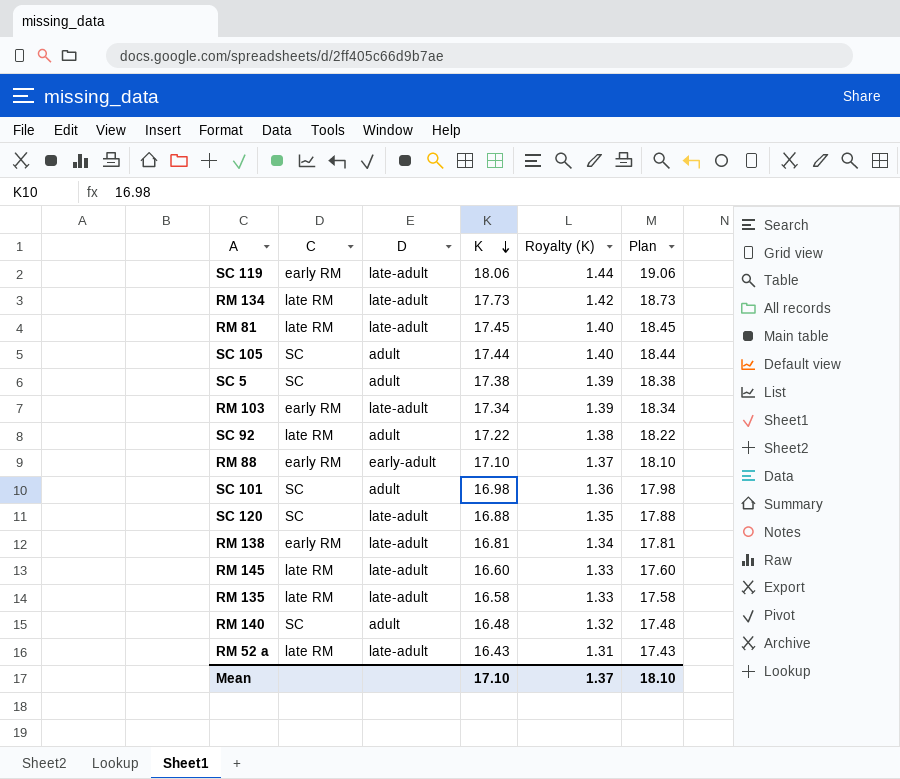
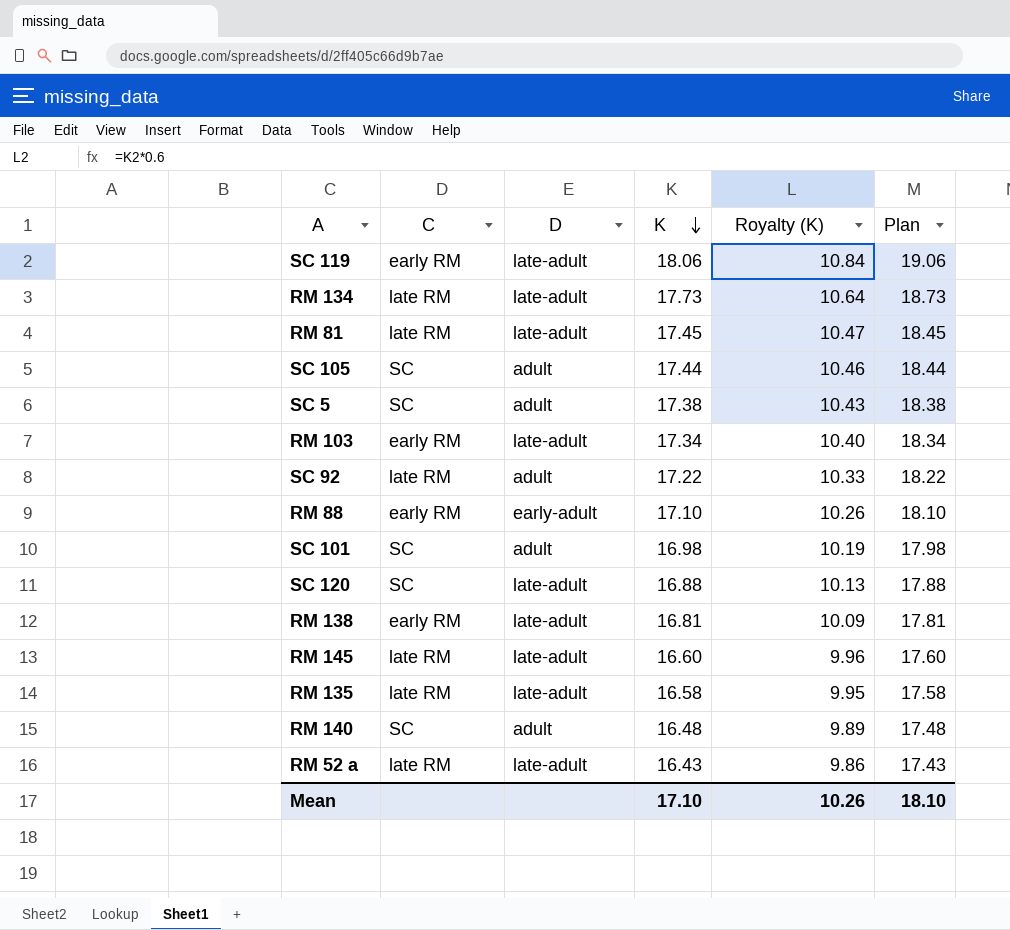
column Royalty (K) | formula: [K] * 0.08 -> [K] * 0.6
Mean | Royalty (K): 1.37 -> 10.26

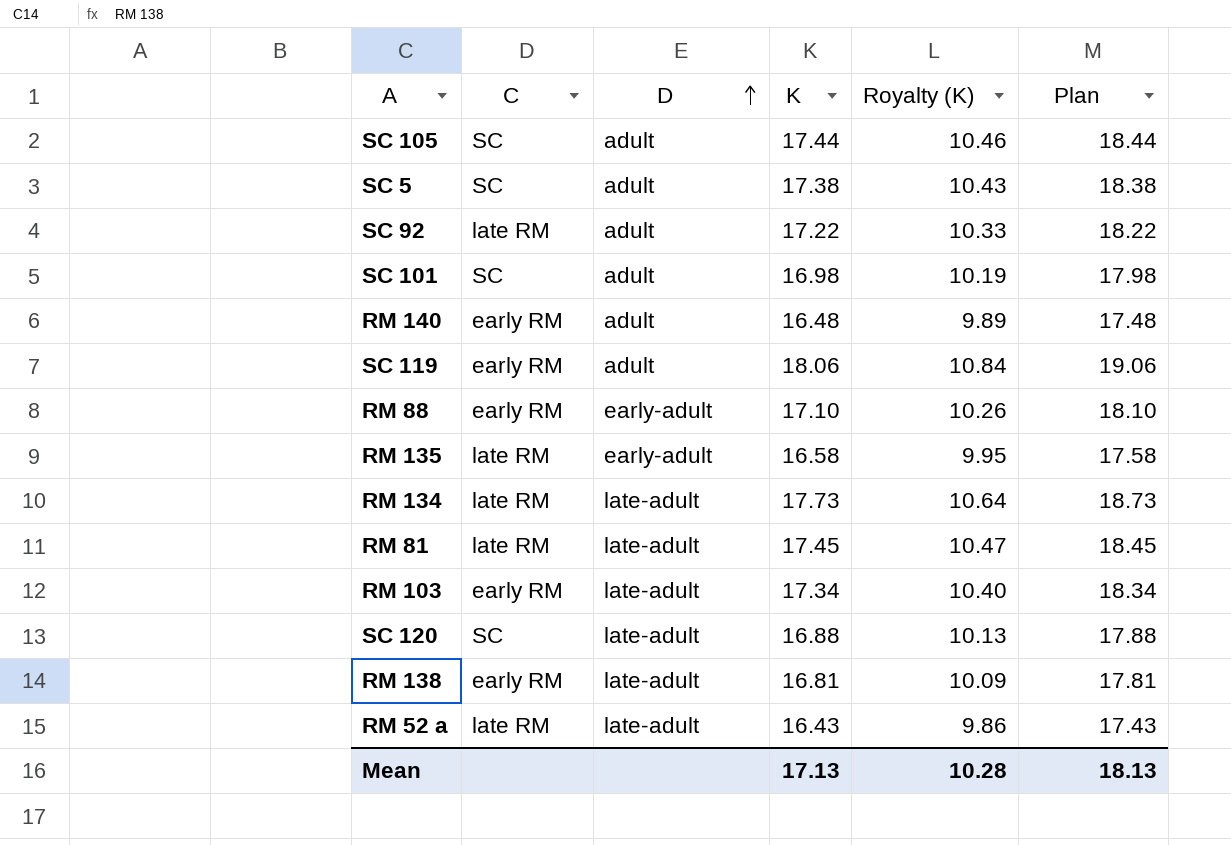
row order: K descending -> D ascending
row RM 145: late RM | late-adult | 16.60 | 9.96 | 17.60 -> none
RM 140 | C: SC -> early RM
SC 119 | D: late-adult -> adult
RM 135 | D: late-adult -> early-adult
Mean | K: 17.10 -> 17.13
Mean | Royalty (K): 10.26 -> 10.28
Mean | Plan: 18.10 -> 18.13

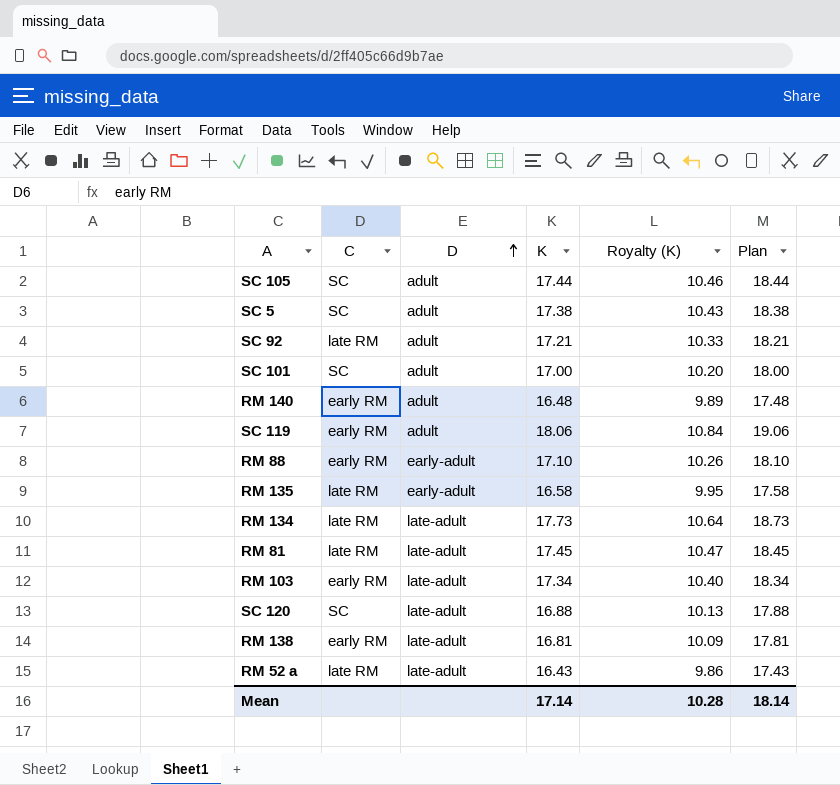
SC 92 | K: 17.22 -> 17.21
SC 92 | Plan: 18.22 -> 18.21
SC 101 | K: 16.98 -> 17.00
SC 101 | Royalty (K): 10.19 -> 10.20
SC 101 | Plan: 17.98 -> 18.00
Mean | K: 17.13 -> 17.14
Mean | Plan: 18.13 -> 18.14

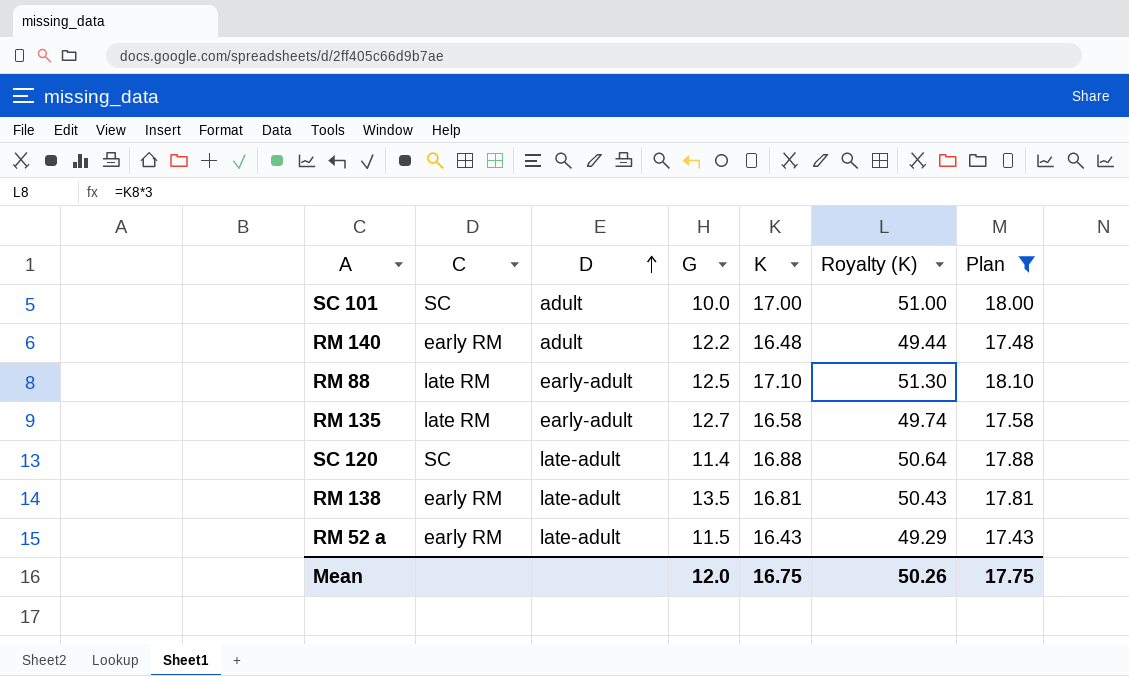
filter: none -> Plan <= 18.10
column G | position: none -> 4
column Royalty (K) | formula: [K] * 0.6 -> [K] * 3
RM 88 | C: early RM -> late RM
RM 52 a | C: late RM -> early RM
Mean | K: 17.14 -> 16.75
Mean | Royalty (K): 10.28 -> 50.26
Mean | Plan: 18.14 -> 17.75

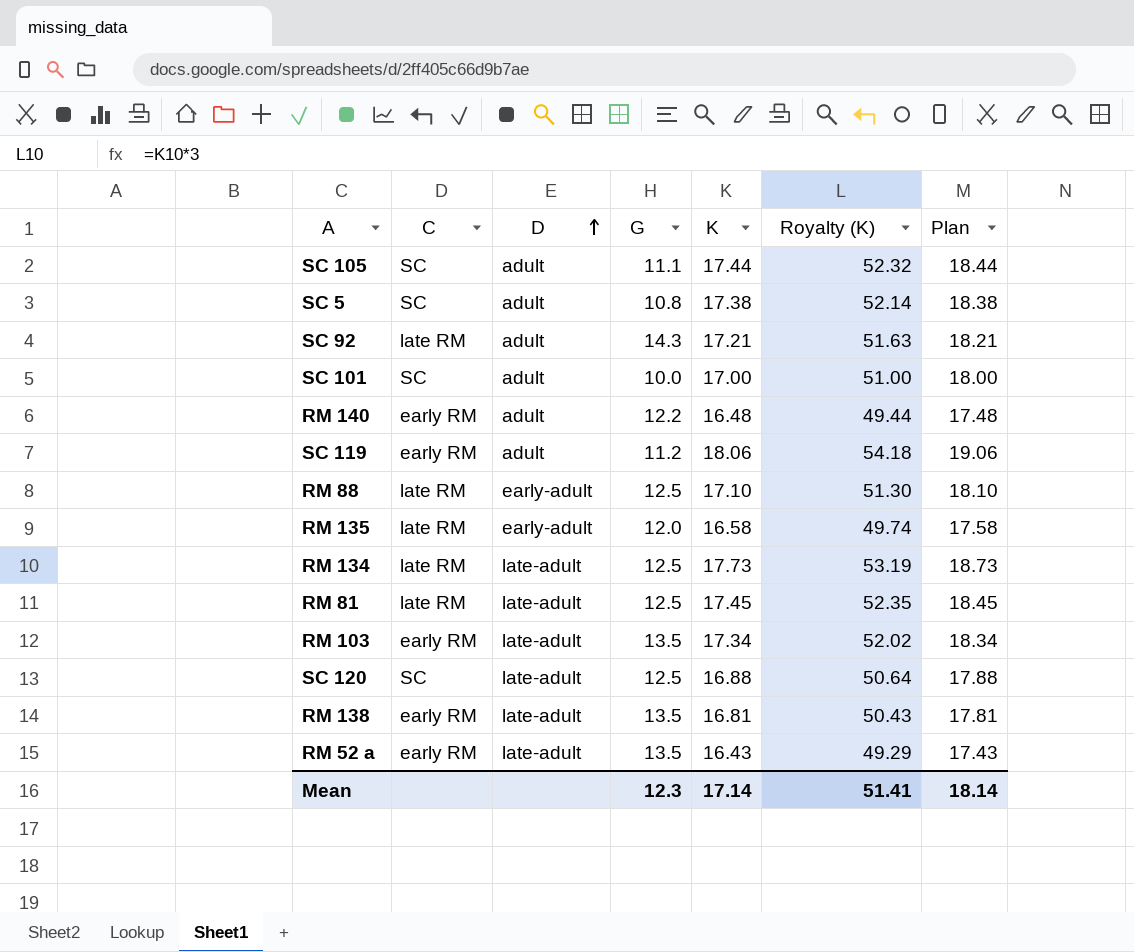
filter: Plan <= 18.10 -> none
RM 135 | G: 12.7 -> 12.0
SC 120 | G: 11.4 -> 12.5
RM 52 a | G: 11.5 -> 13.5
Mean | G: 12.0 -> 12.3
Mean | K: 16.75 -> 17.14
Mean | Royalty (K): 50.26 -> 51.41
Mean | Plan: 17.75 -> 18.14

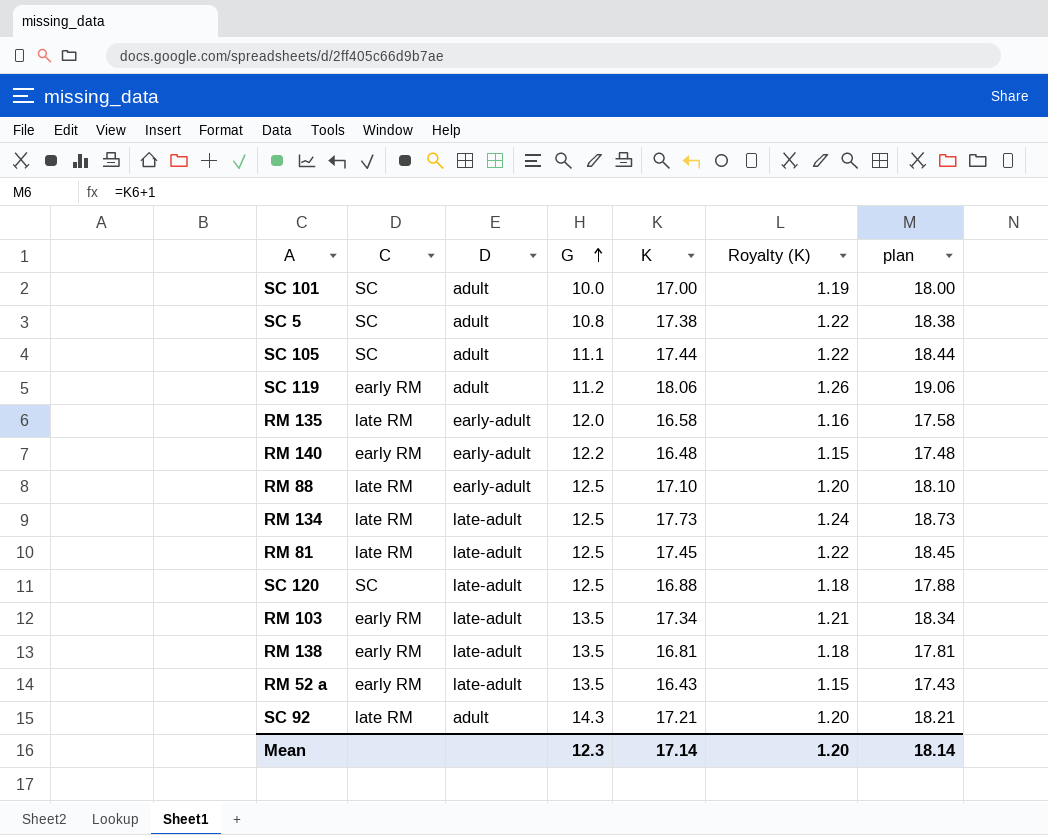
row order: D ascending -> G ascending
column Royalty (K) | formula: [K] * 3 -> [K] * 0.07
column name: Plan -> plan
RM 140 | D: adult -> early-adult
Mean | Royalty (K): 51.41 -> 1.20

